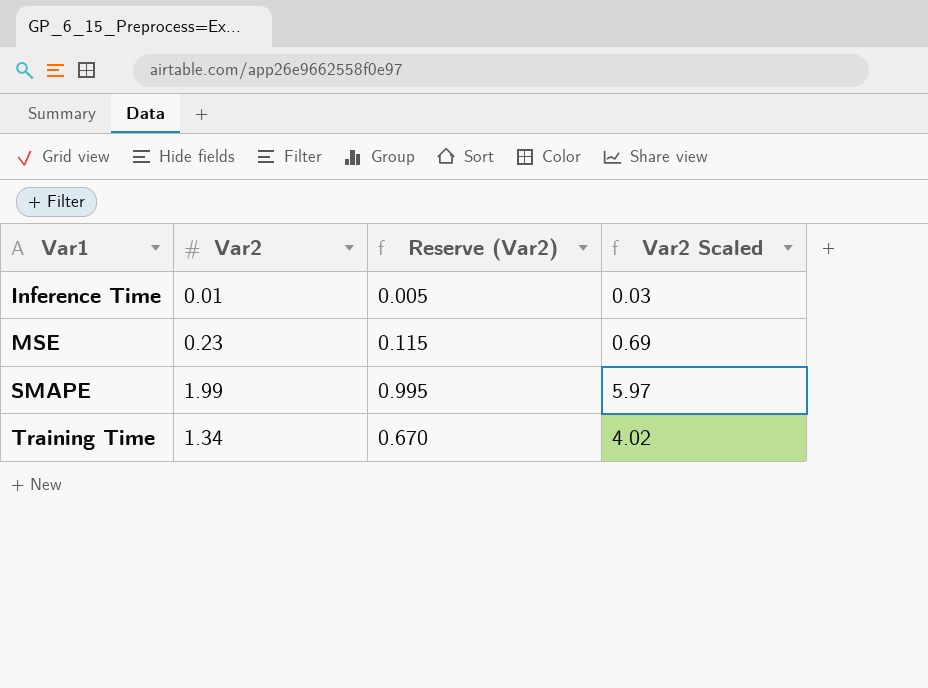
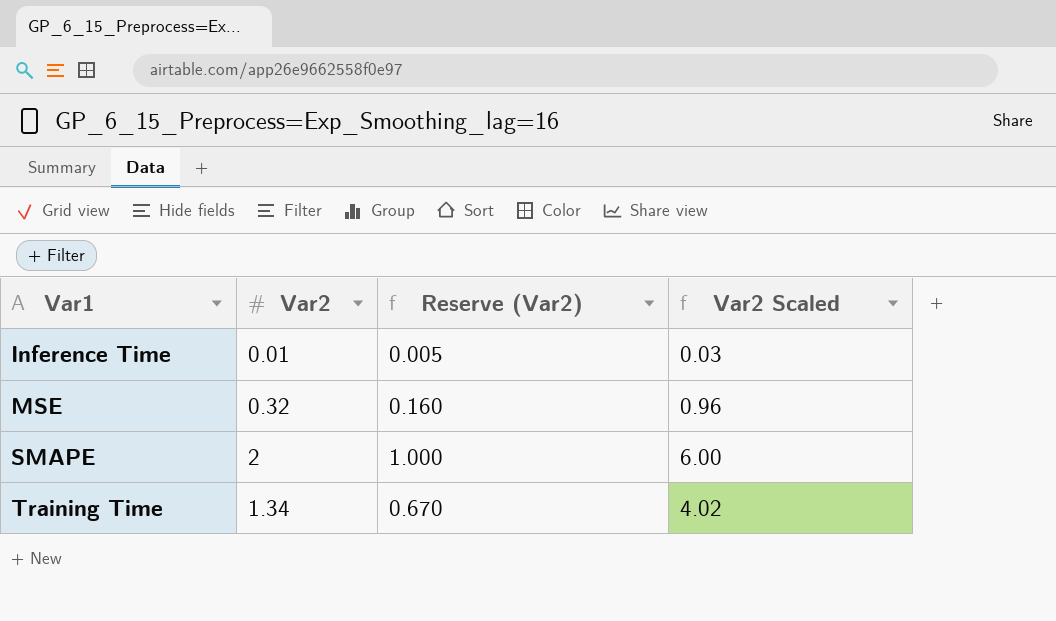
MSE | Var2: 0.23 -> 0.32
MSE | Reserve (Var2): 0.115 -> 0.160
MSE | Var2 Scaled: 0.69 -> 0.96
SMAPE | Var2: 1.99 -> 2
SMAPE | Reserve (Var2): 0.995 -> 1.000
SMAPE | Var2 Scaled: 5.97 -> 6.00

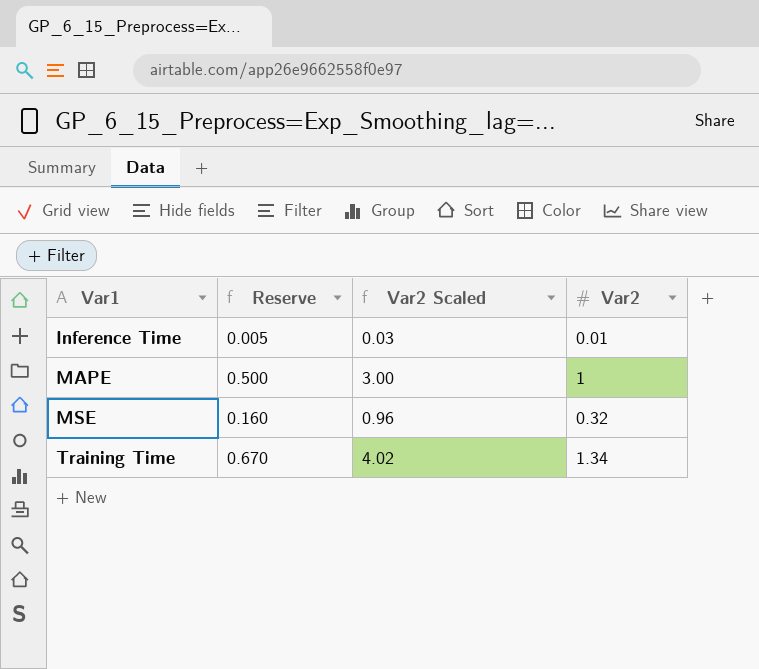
column name: Reserve (Var2) -> Reserve
column Var2 | position: 2 -> 4
row SMAPE: 2 | 1.000 | 6.00 -> none
row MAPE: none -> 0.500 | 3.00 | 1

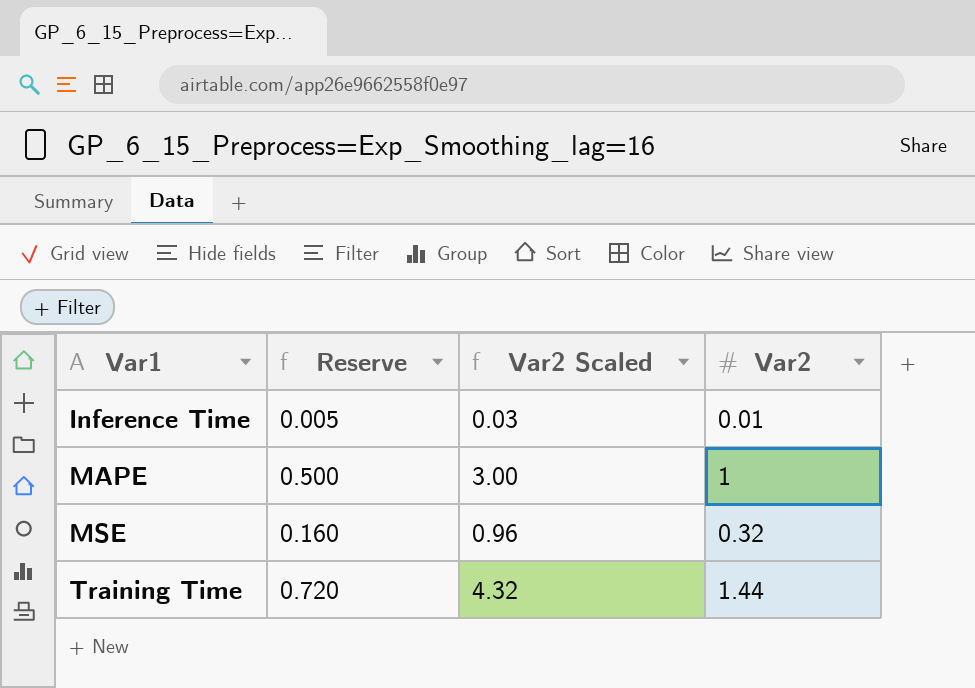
Training Time | Reserve: 0.670 -> 0.720
Training Time | Var2 Scaled: 4.02 -> 4.32
Training Time | Var2: 1.34 -> 1.44

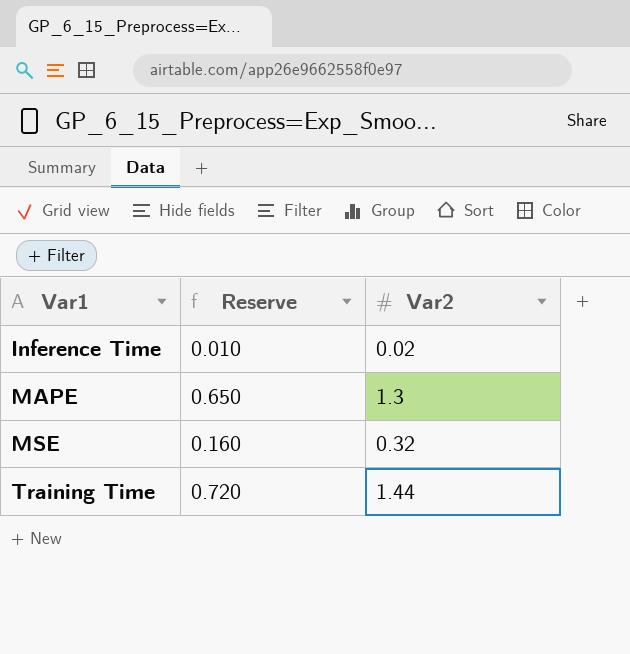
column Var2 Scaled | formula: [Var2] * 3 -> none
Inference Time | Reserve: 0.005 -> 0.010
Inference Time | Var2: 0.01 -> 0.02
MAPE | Reserve: 0.500 -> 0.650
MAPE | Var2: 1 -> 1.3

